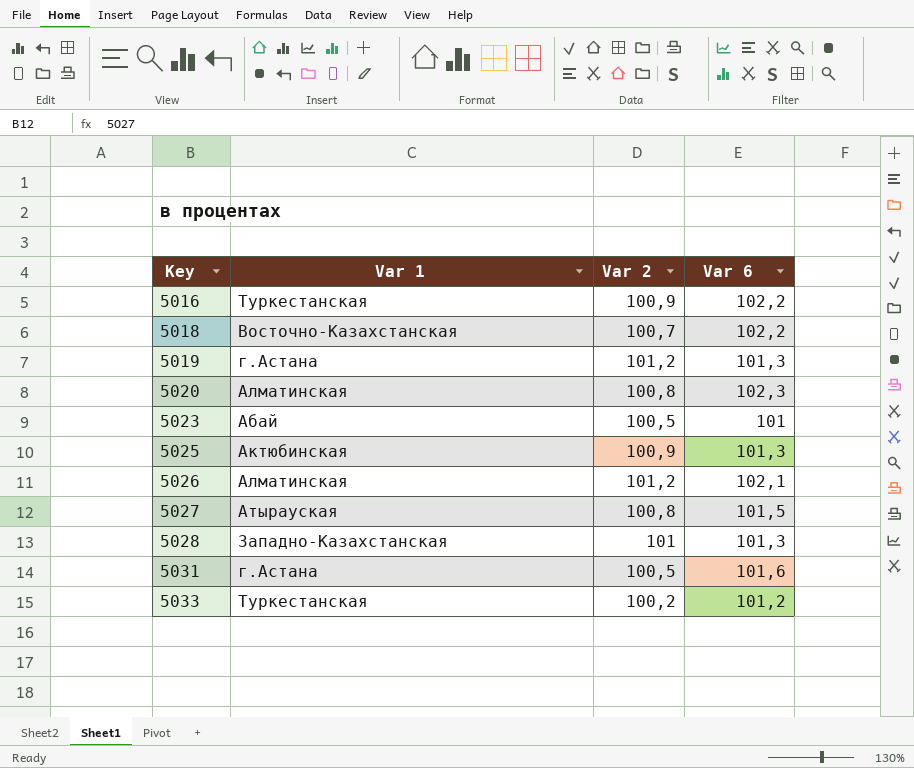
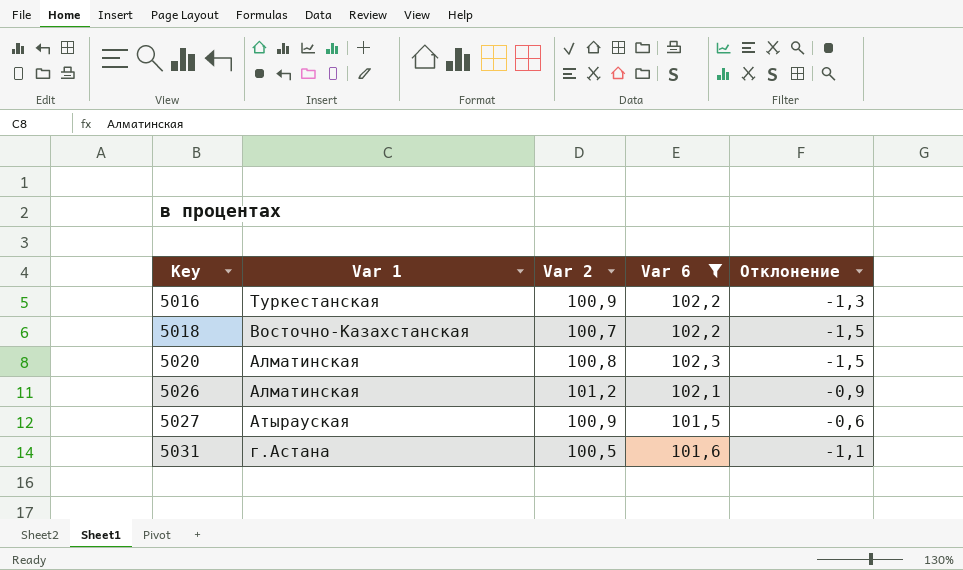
filter: none -> Var 6 >= 101,5
column Отклонение | formula: none -> [Var 2] - [Var 6]
5027 | Var 2: 100,8 -> 100,9

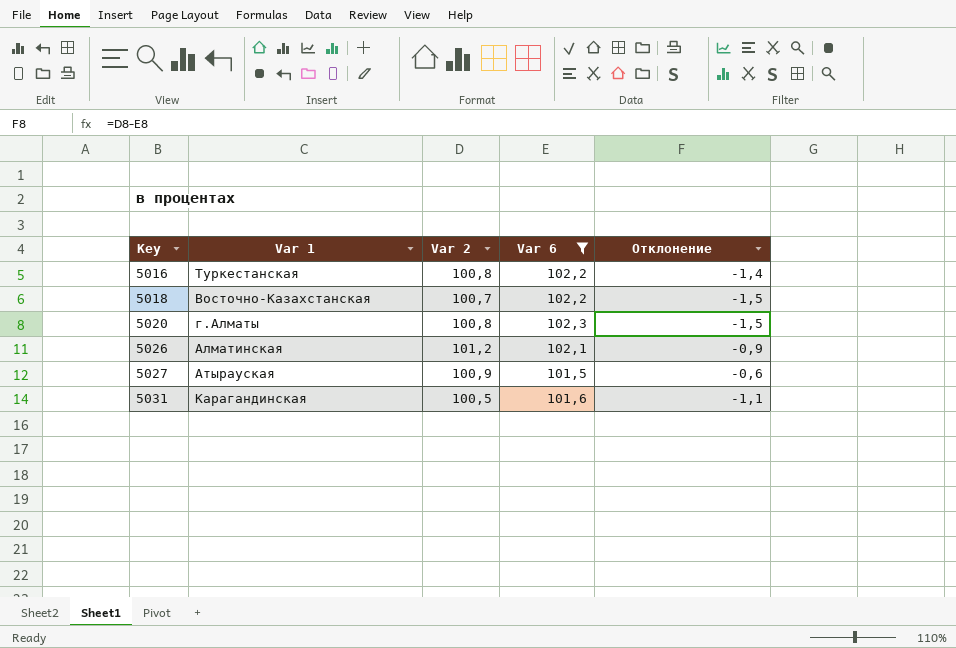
5016 | Var 2: 100,9 -> 100,8
5016 | Отклонение: -1,3 -> -1,4
5020 | Var 1: Алматинская -> г.Алматы
5031 | Var 1: г.Астана -> Карагандинская

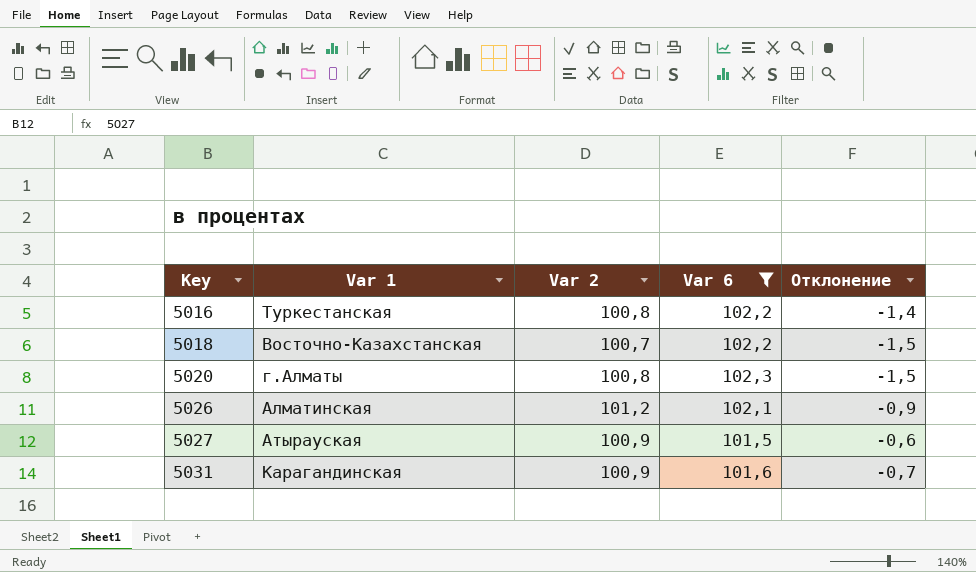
5031 | Var 2: 100,5 -> 100,9
5031 | Отклонение: -1,1 -> -0,7

